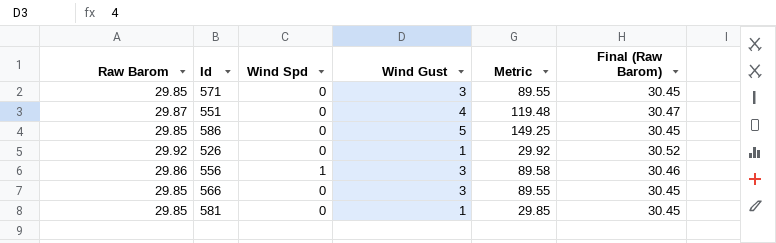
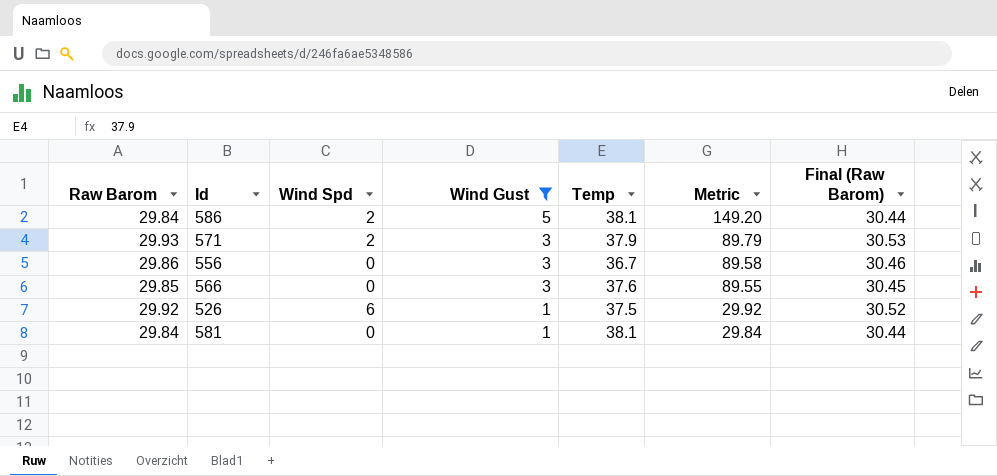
filter: none -> Wind Gust != 4
row order: none -> Wind Gust descending
column Temp | position: none -> 5
586 | Raw Barom: 29.85 -> 29.84
586 | Wind Spd: 0 -> 2
586 | Metric: 149.25 -> 149.20
586 | Final (Raw Barom): 30.45 -> 30.44
571 | Raw Barom: 29.85 -> 29.93
571 | Wind Spd: 0 -> 2
571 | Metric: 89.55 -> 89.79
571 | Final (Raw Barom): 30.45 -> 30.53
556 | Wind Spd: 1 -> 0
526 | Wind Spd: 0 -> 6
581 | Raw Barom: 29.85 -> 29.84
581 | Metric: 29.85 -> 29.84
581 | Final (Raw Barom): 30.45 -> 30.44

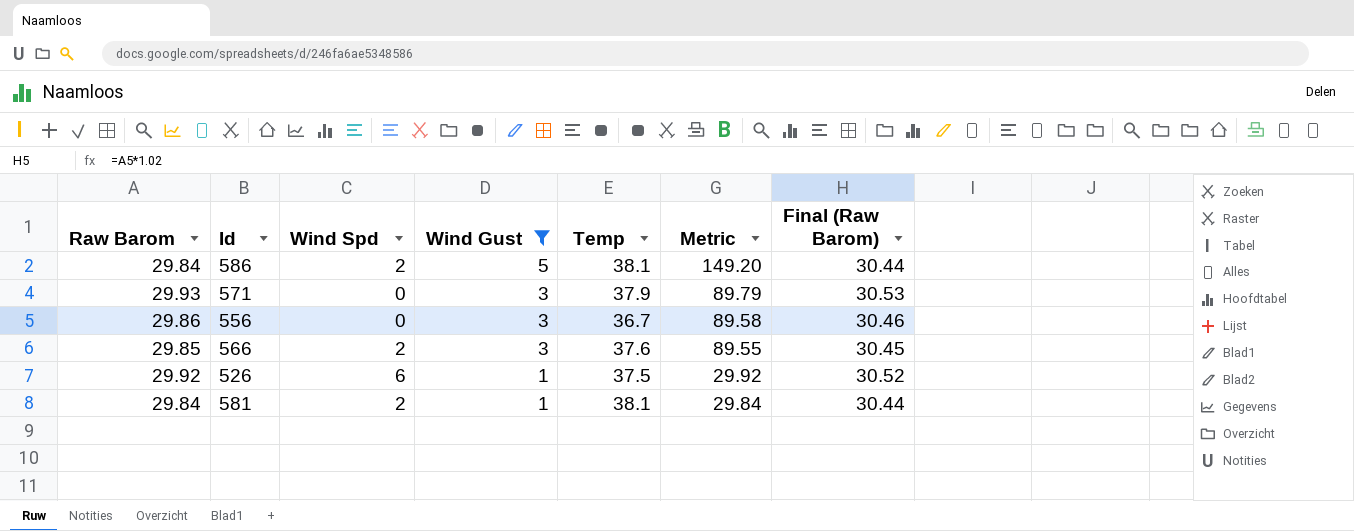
571 | Wind Spd: 2 -> 0
566 | Wind Spd: 0 -> 2
581 | Wind Spd: 0 -> 2

